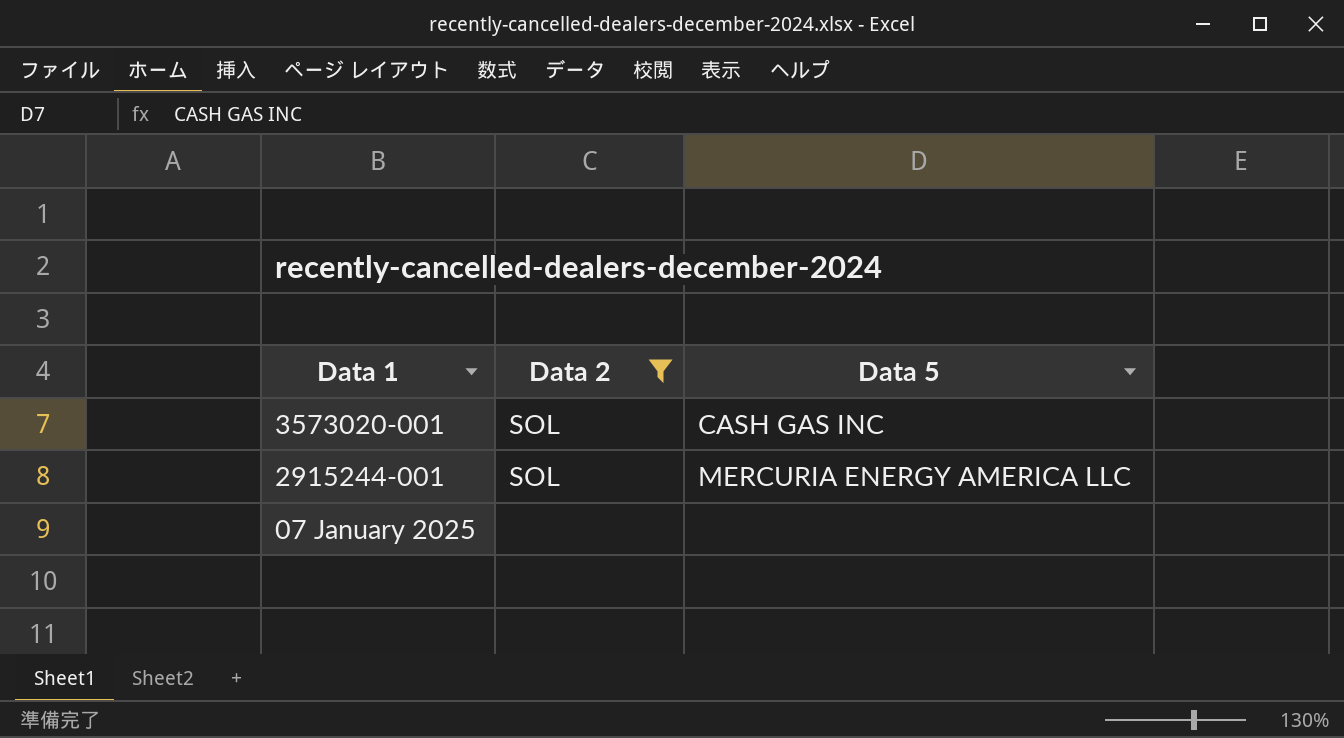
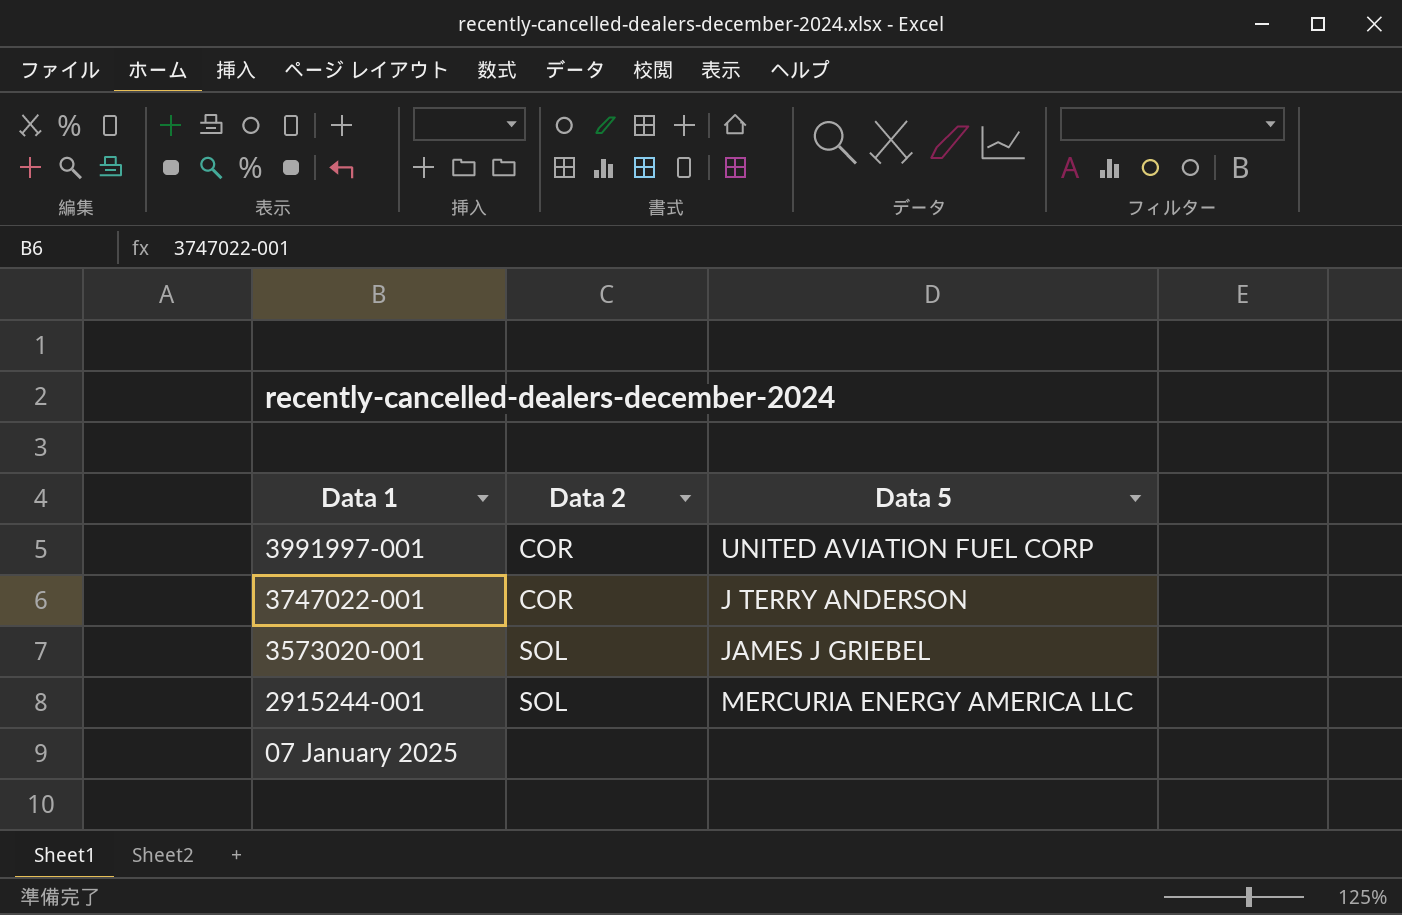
filter: Data 2 != COR -> none
3573020-001 | Data 5: CASH GAS INC -> JAMES J GRIEBEL

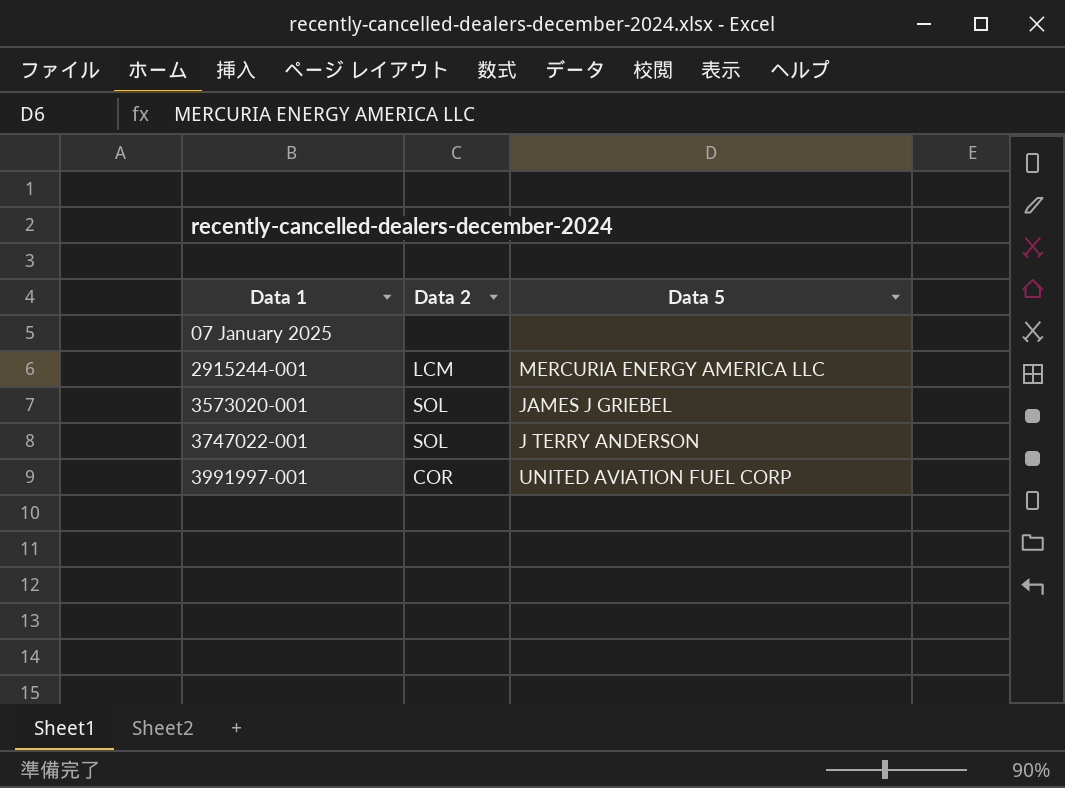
row order: Data 1 descending -> Data 1 ascending
2915244-001 | Data 2: SOL -> LCM
3747022-001 | Data 2: COR -> SOL

